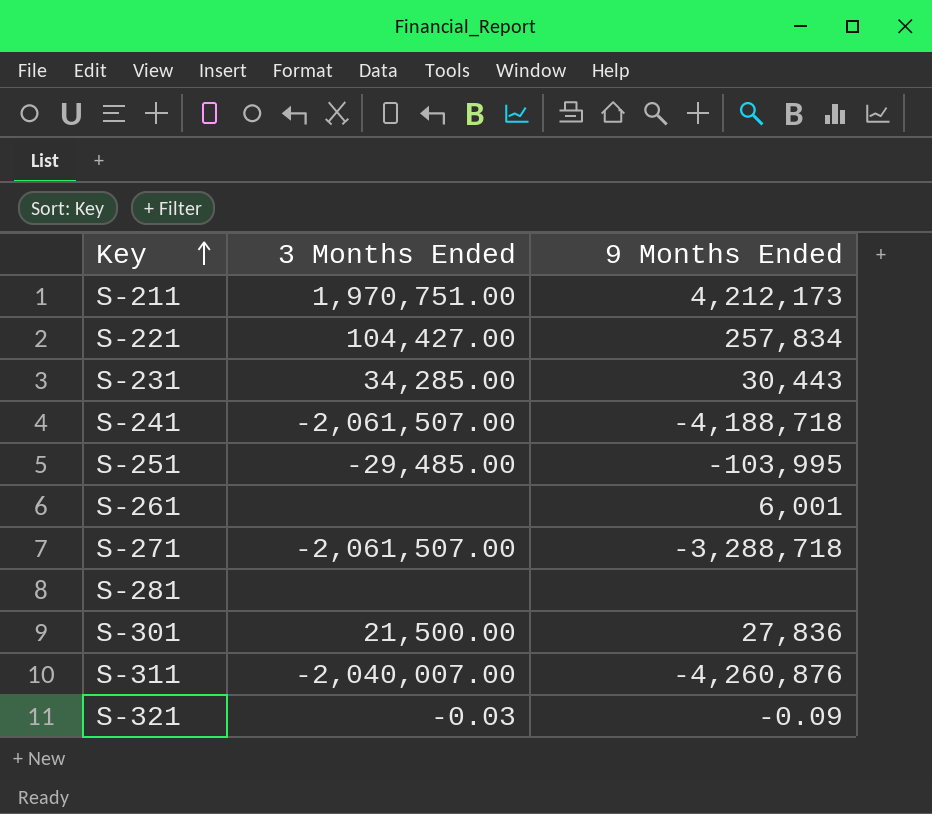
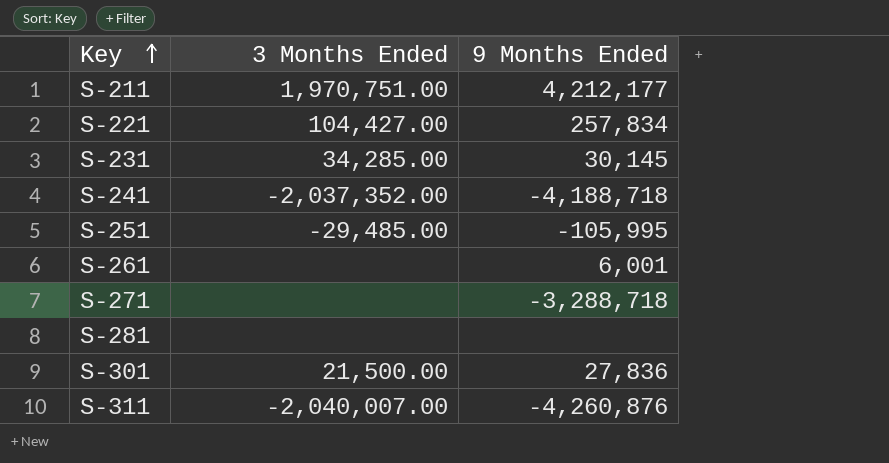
row S-321: -0.03 | -0.09 -> none
S-211 | 9 Months Ended: 4,212,173 -> 4,212,177
S-231 | 9 Months Ended: 30,443 -> 30,145
S-241 | 3 Months Ended: -2,061,507.00 -> -2,037,352.00
S-251 | 9 Months Ended: -103,995 -> -105,995
S-271 | 3 Months Ended: -2,061,507.00 -> none

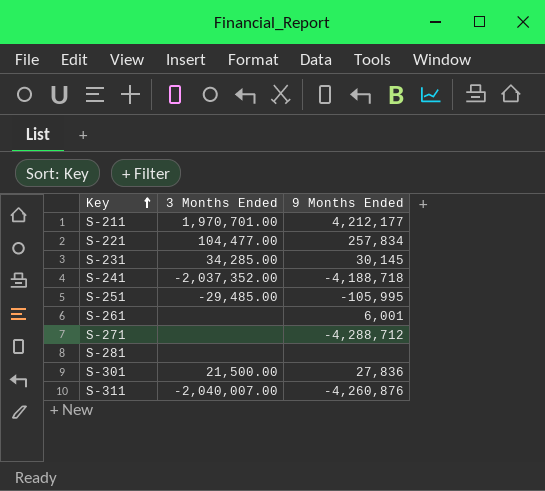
S-211 | 3 Months Ended: 1,970,751.00 -> 1,970,701.00
S-221 | 3 Months Ended: 104,427.00 -> 104,477.00
S-271 | 9 Months Ended: -3,288,718 -> -4,288,712

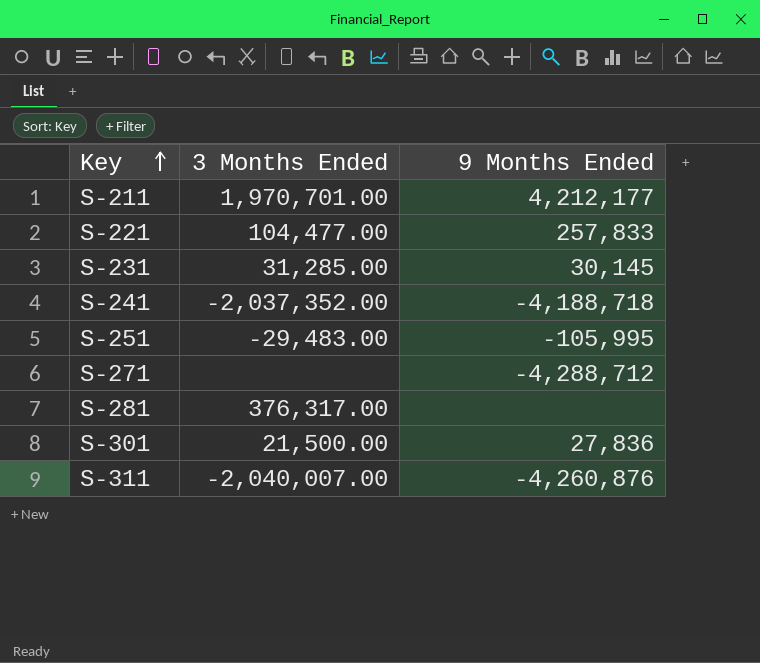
row S-261: none | 6,001 -> none
S-221 | 9 Months Ended: 257,834 -> 257,833
S-231 | 3 Months Ended: 34,285.00 -> 31,285.00
S-251 | 3 Months Ended: -29,485.00 -> -29,483.00
S-281 | 3 Months Ended: none -> 376,317.00

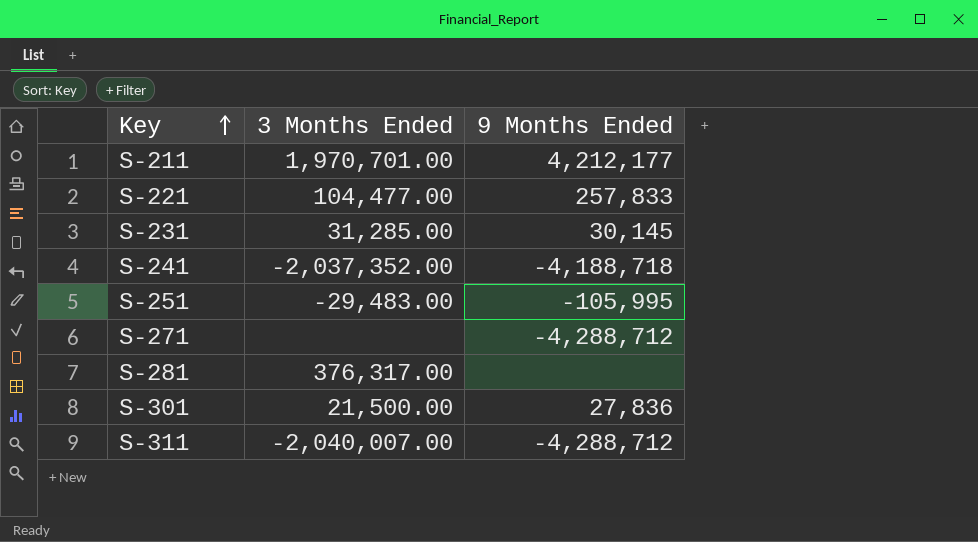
S-311 | 9 Months Ended: -4,260,876 -> -4,288,712

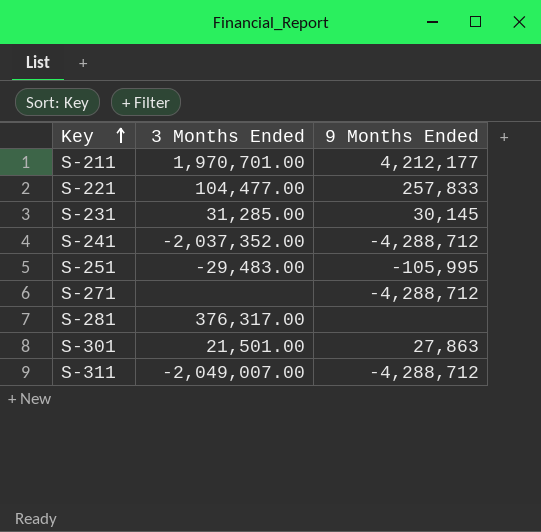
S-241 | 9 Months Ended: -4,188,718 -> -4,288,712
S-301 | 3 Months Ended: 21,500.00 -> 21,501.00
S-301 | 9 Months Ended: 27,836 -> 27,863
S-311 | 3 Months Ended: -2,040,007.00 -> -2,049,007.00

